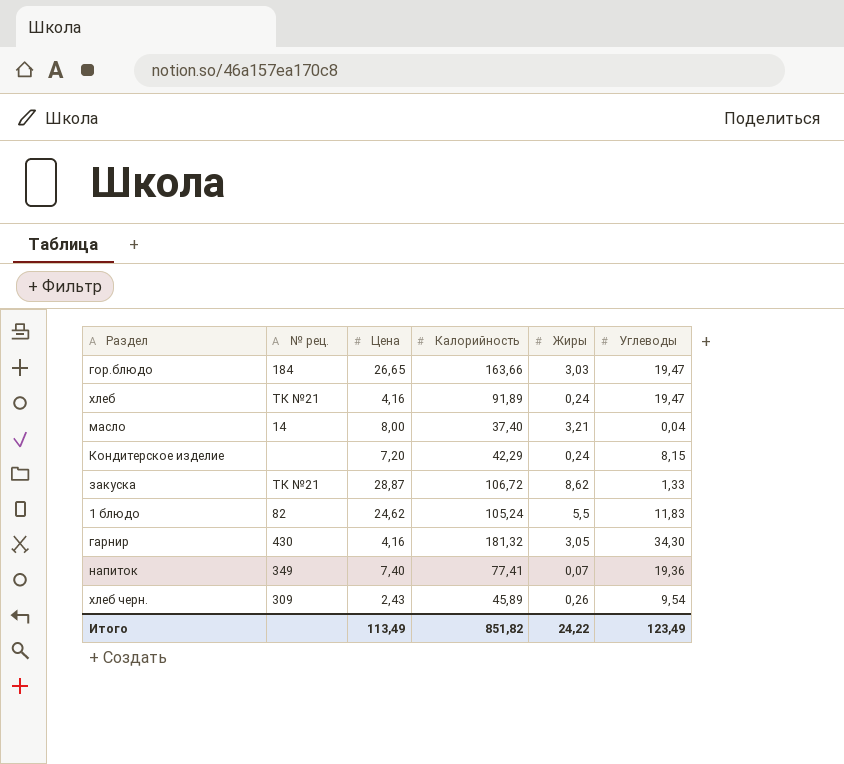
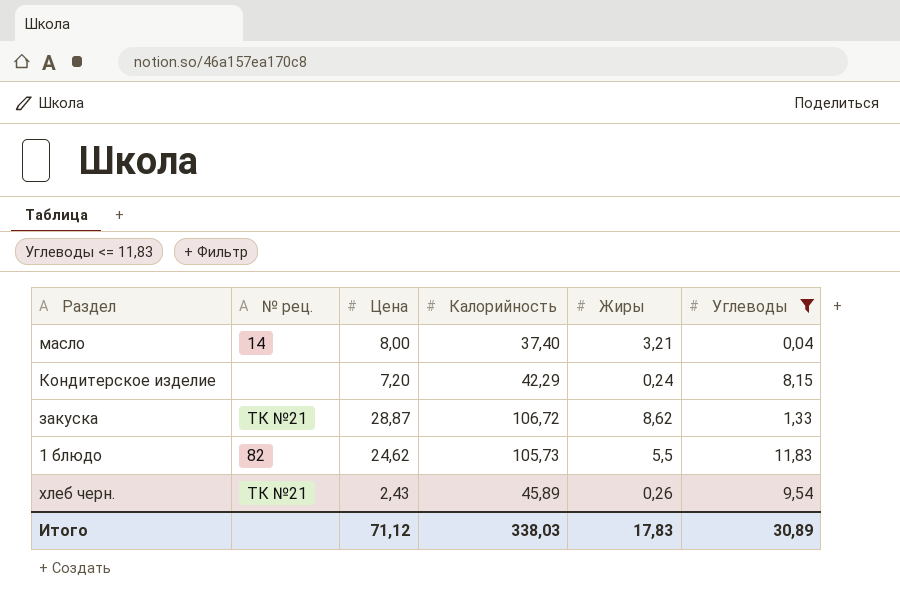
filter: none -> Углеводы <= 11,83
1 блюдо | Калорийность: 105,24 -> 105,73
хлеб черн. | № рец.: 309 -> ТК №21
Итого | Цена: 113,49 -> 71,12
Итого | Калорийность: 851,82 -> 338,03
Итого | Жиры: 24,22 -> 17,83
Итого | Углеводы: 123,49 -> 30,89

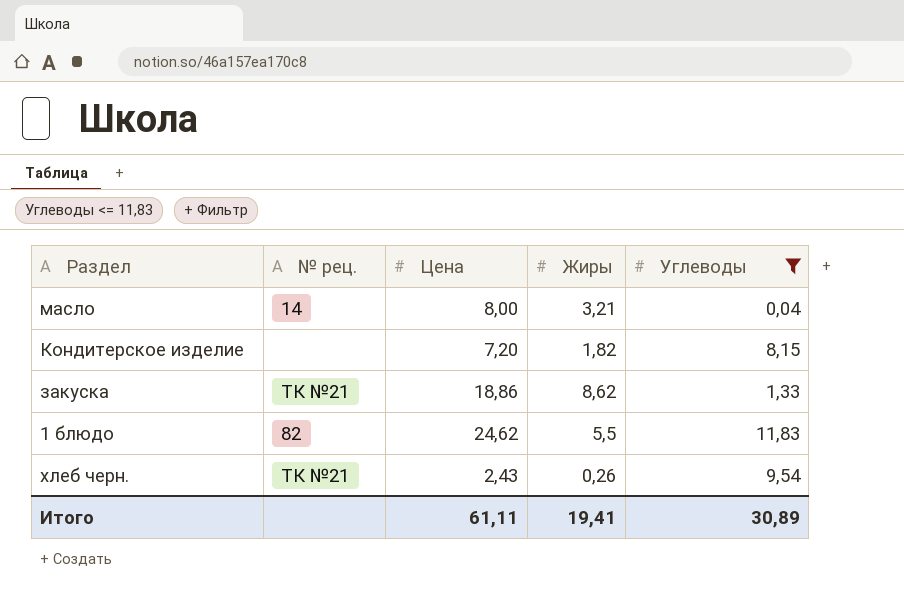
column Калорийность | position: 4 -> none
Кондитерское изделие | Жиры: 0,24 -> 1,82
закуска | Цена: 28,87 -> 18,86
Итого | Цена: 71,12 -> 61,11
Итого | Жиры: 17,83 -> 19,41

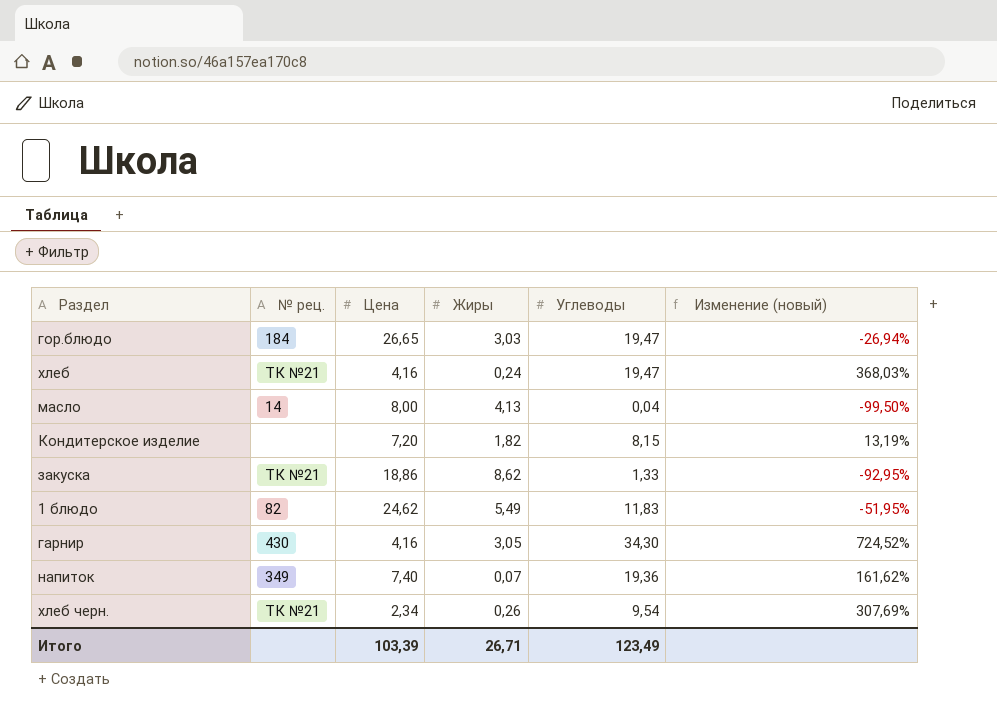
filter: Углеводы <= 11,83 -> none
column Изменение (новый) | formula: none -> ([Углеводы] - [Цена]) / [Цена]
масло | Жиры: 3,21 -> 4,13
1 блюдо | Жиры: 5,5 -> 5,49
хлеб черн. | Цена: 2,43 -> 2,34
Итого | Цена: 61,11 -> 103,39
Итого | Жиры: 19,41 -> 26,71
Итого | Углеводы: 30,89 -> 123,49

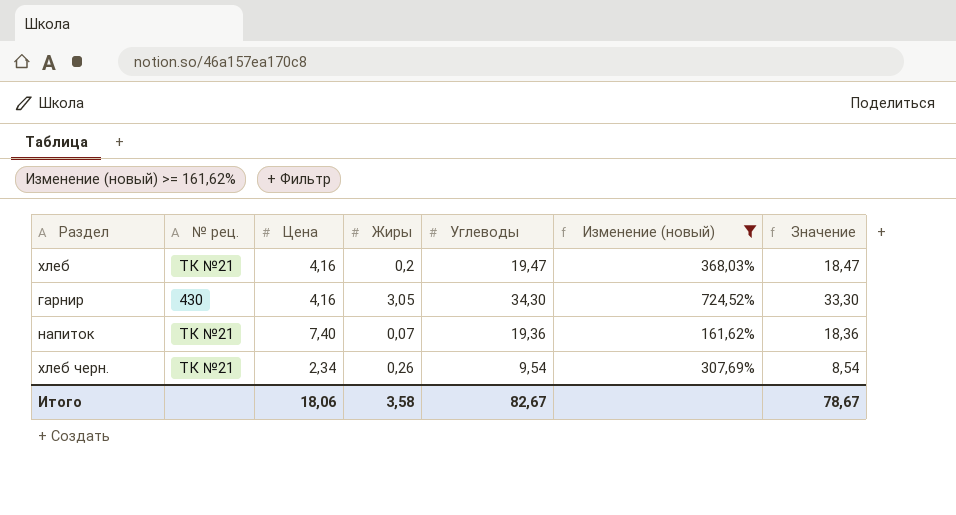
filter: none -> Изменение (новый) >= 161,62%
column Значение | formula: none -> [Углеводы] - 1
хлеб | Жиры: 0,24 -> 0,2
напиток | № рец.: 349 -> ТК №21
Итого | Цена: 103,39 -> 18,06
Итого | Жиры: 26,71 -> 3,58
Итого | Углеводы: 123,49 -> 82,67

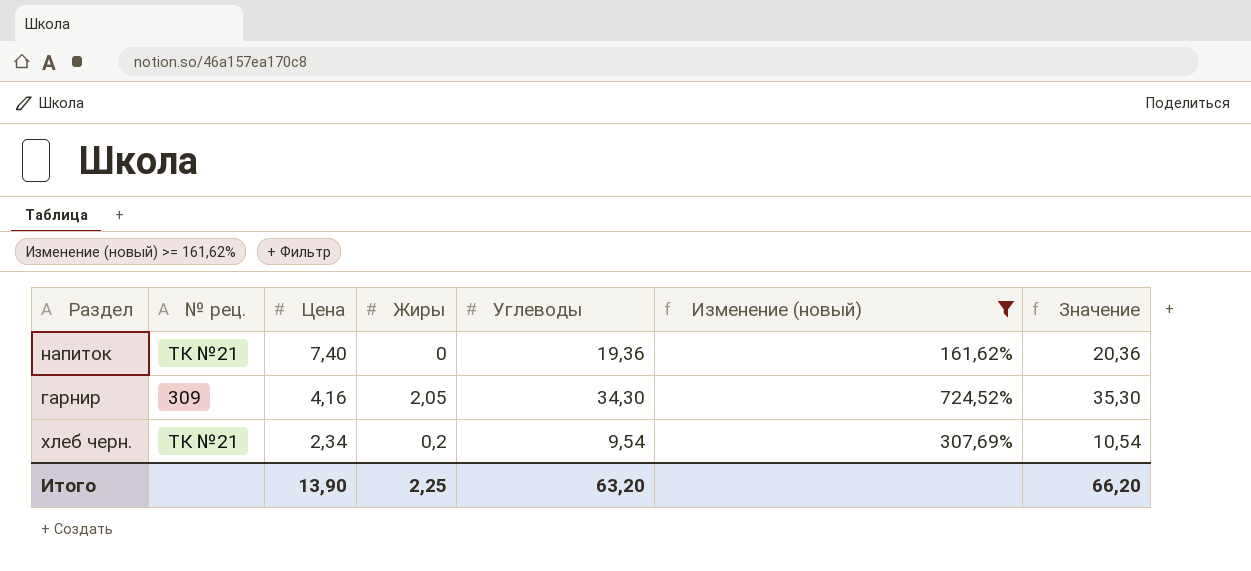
row order: none -> Цена descending
column Значение | formula: [Углеводы] - 1 -> [Углеводы] + 1
row хлеб: ТК №21 | 4,16 | 0,2 | 19,47 | 368,03% | 18,47 -> none
напиток | Жиры: 0,07 -> 0
гарнир | № рец.: 430 -> 309
гарнир | Жиры: 3,05 -> 2,05
хлеб черн. | Жиры: 0,26 -> 0,2
Итого | Цена: 18,06 -> 13,90
Итого | Жиры: 3,58 -> 2,25
Итого | Углеводы: 82,67 -> 63,20
Итого | Значение: 78,67 -> 66,20

